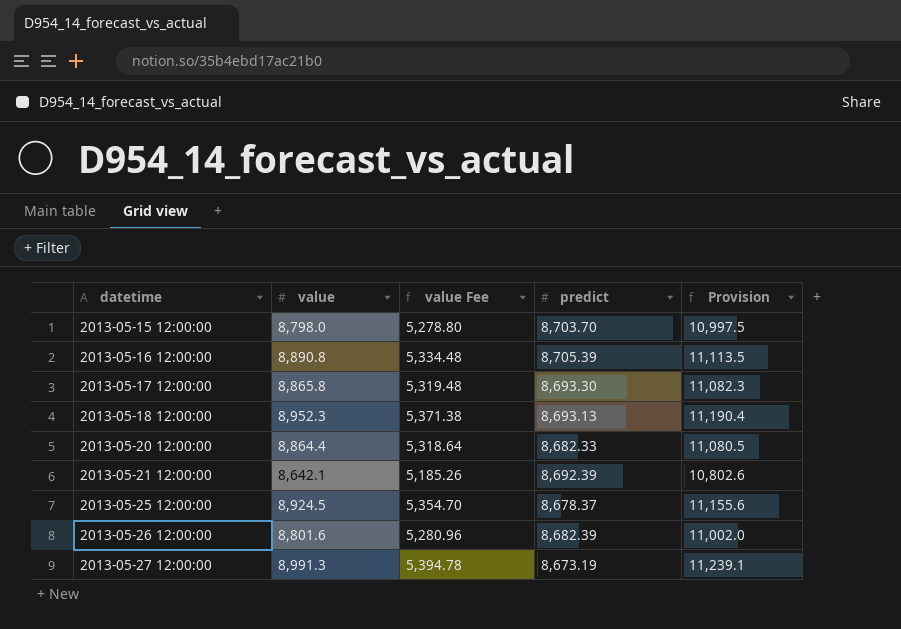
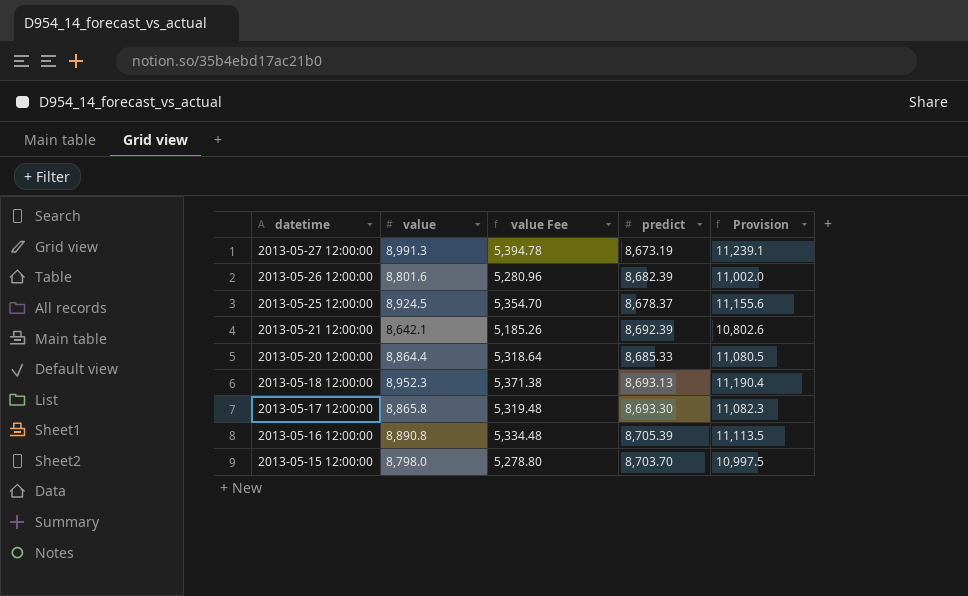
row order: datetime ascending -> datetime descending
2013-05-20 12:00:00 | predict: 8,682.33 -> 8,685.33

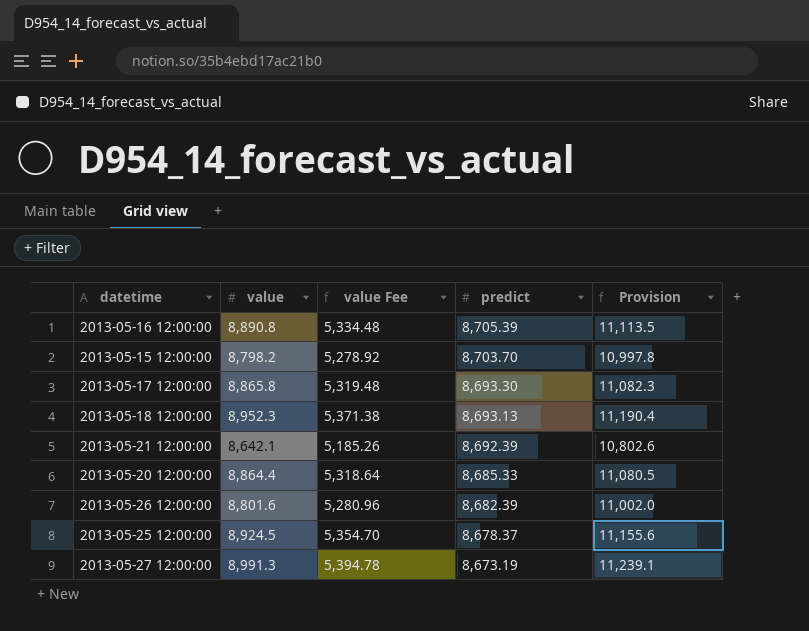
row order: datetime descending -> predict descending
2013-05-15 12:00:00 | value: 8,798.0 -> 8,798.2
2013-05-15 12:00:00 | value Fee: 5,278.80 -> 5,278.92
2013-05-15 12:00:00 | Provision: 10,997.5 -> 10,997.8

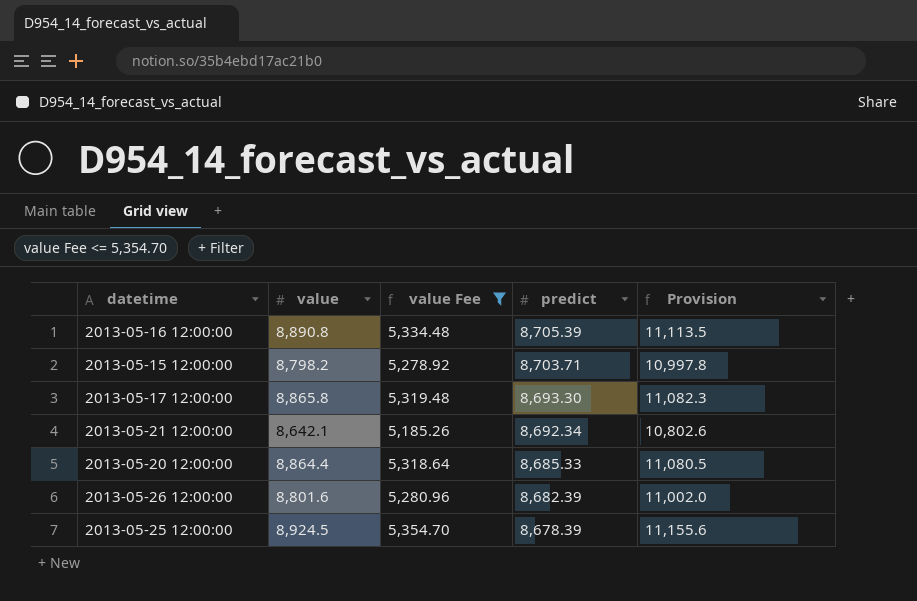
filter: none -> value Fee <= 5,354.70
2013-05-15 12:00:00 | predict: 8,703.70 -> 8,703.71
2013-05-21 12:00:00 | predict: 8,692.39 -> 8,692.34
2013-05-25 12:00:00 | predict: 8,678.37 -> 8,678.39

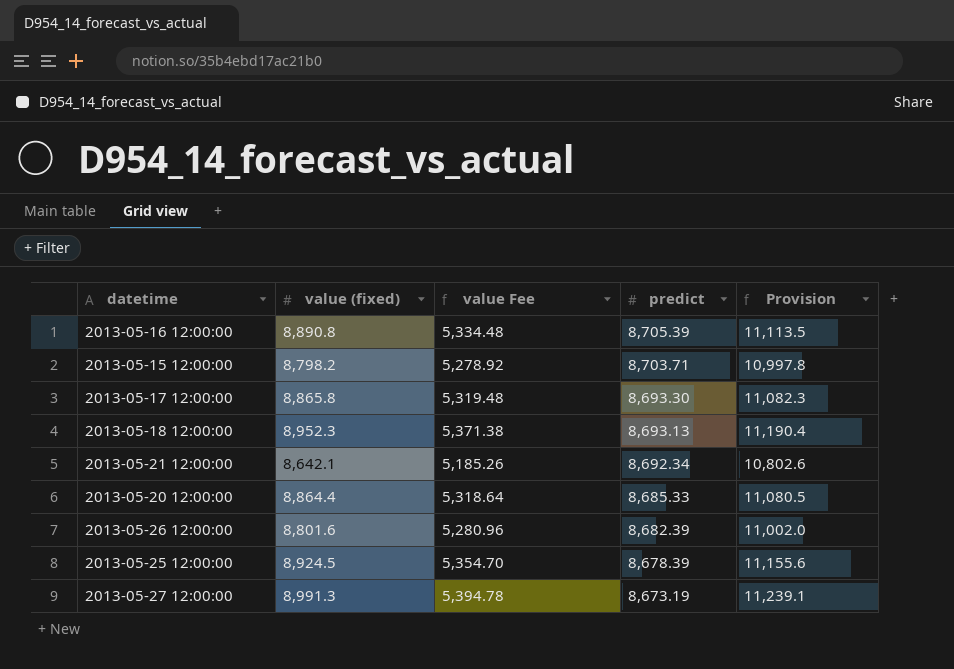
filter: value Fee <= 5,354.70 -> none
column name: value -> value (fixed)

